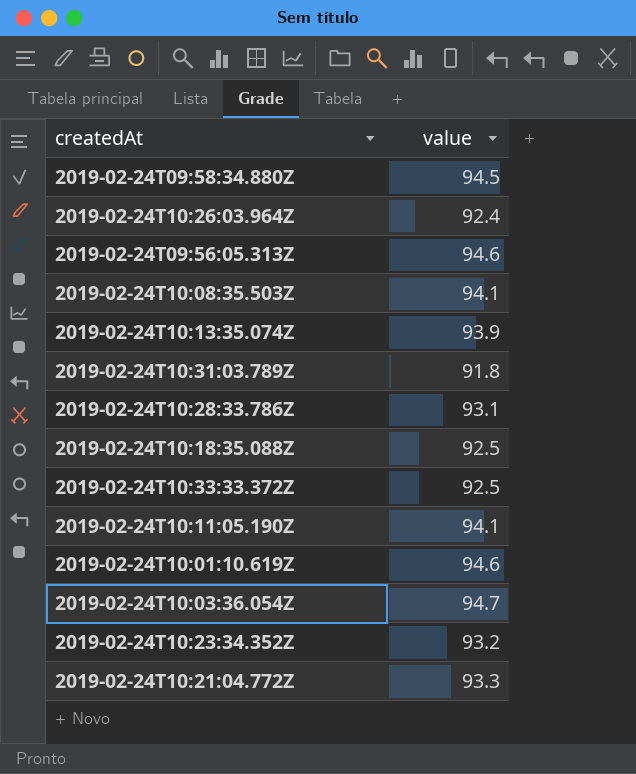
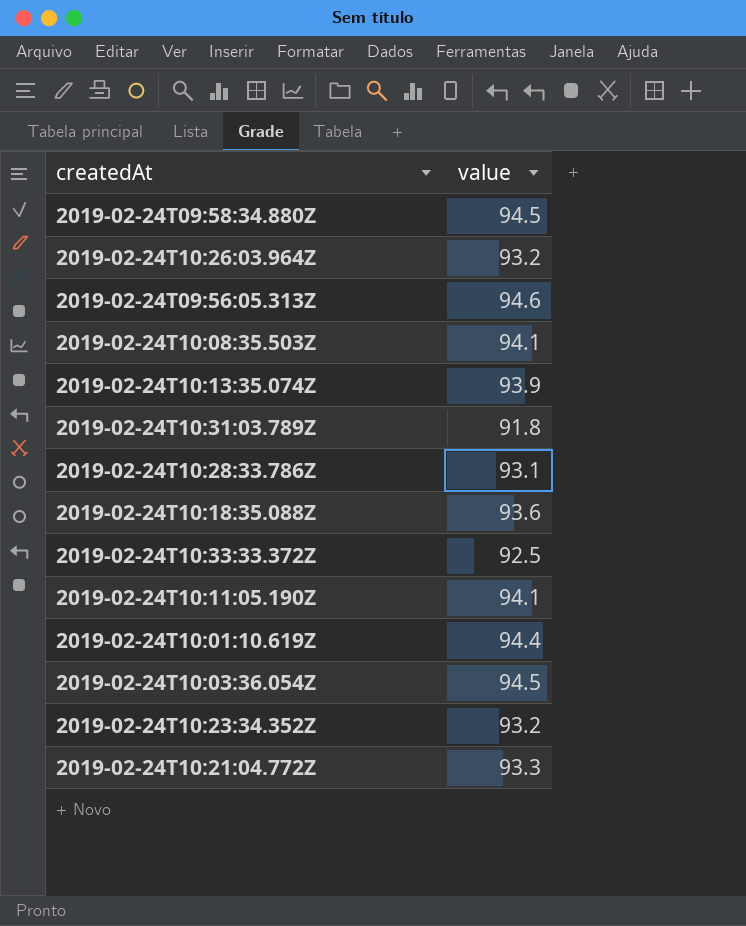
2019-02-24T10:26:03.964Z | value: 92.4 -> 93.2
2019-02-24T10:18:35.088Z | value: 92.5 -> 93.6
2019-02-24T10:01:10.619Z | value: 94.6 -> 94.4
2019-02-24T10:03:36.054Z | value: 94.7 -> 94.5

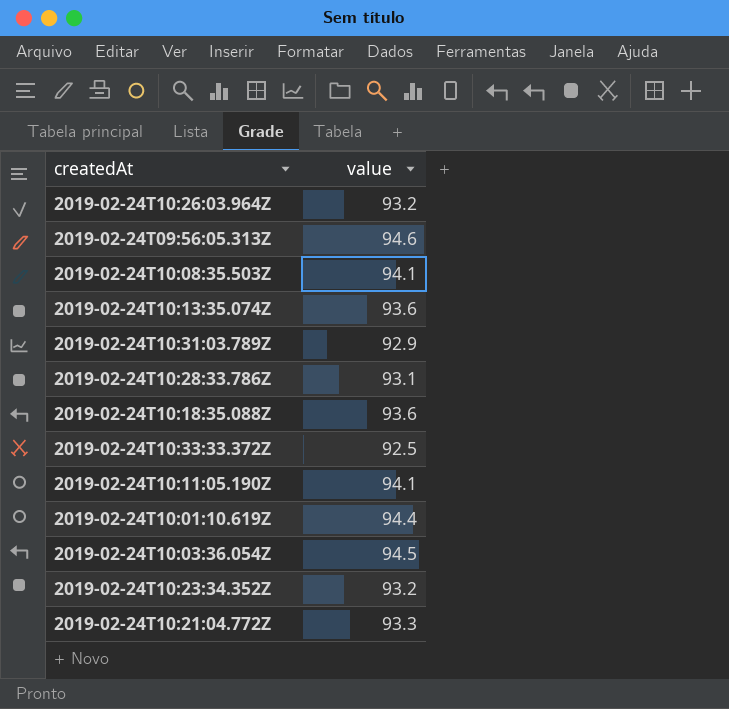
row 2019-02-24T09:58:34.880Z: 94.5 -> none
2019-02-24T10:13:35.074Z | value: 93.9 -> 93.6
2019-02-24T10:31:03.789Z | value: 91.8 -> 92.9

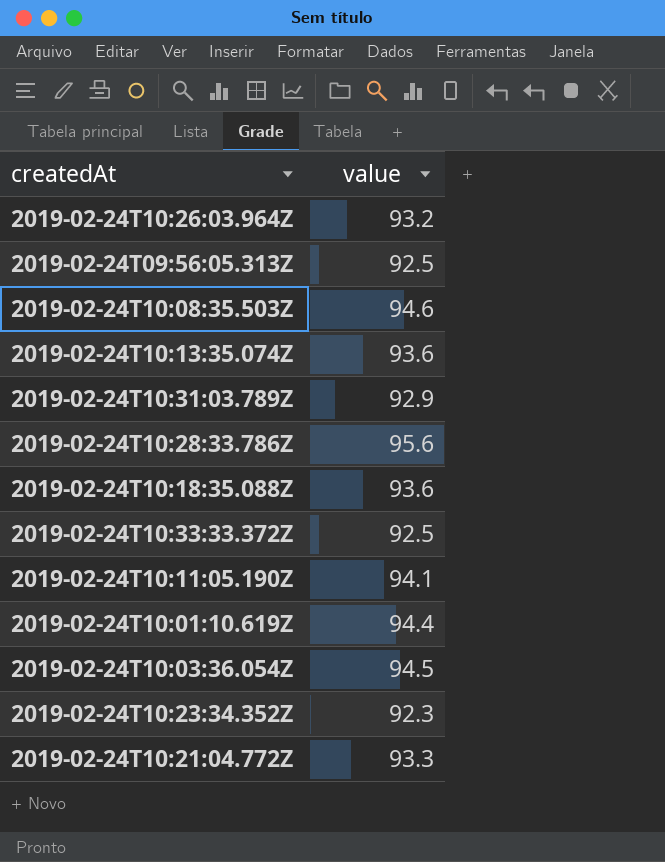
2019-02-24T09:56:05.313Z | value: 94.6 -> 92.5
2019-02-24T10:08:35.503Z | value: 94.1 -> 94.6
2019-02-24T10:28:33.786Z | value: 93.1 -> 95.6
2019-02-24T10:23:34.352Z | value: 93.2 -> 92.3

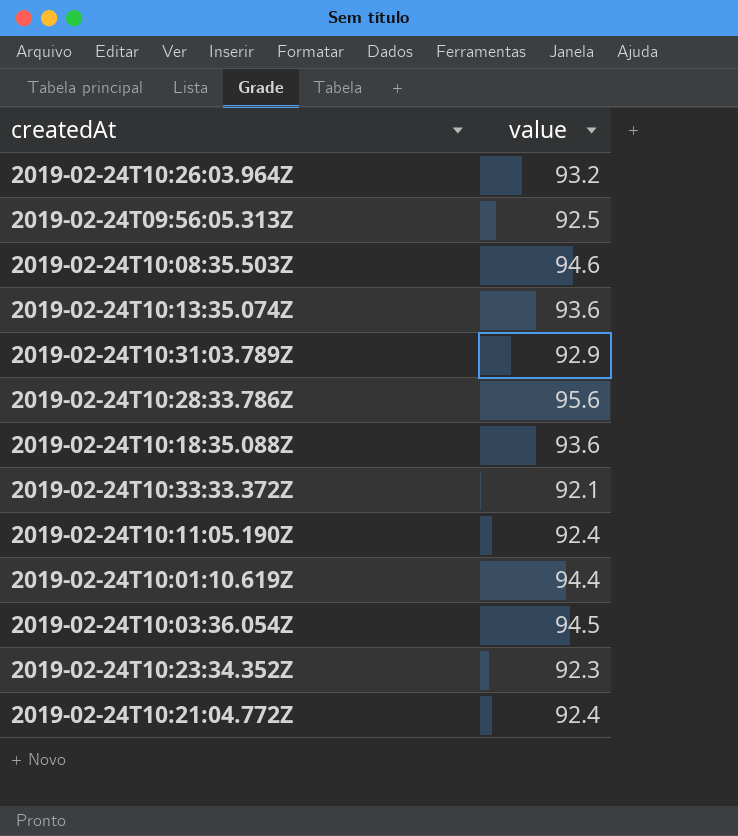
2019-02-24T10:33:33.372Z | value: 92.5 -> 92.1
2019-02-24T10:11:05.190Z | value: 94.1 -> 92.4
2019-02-24T10:21:04.772Z | value: 93.3 -> 92.4

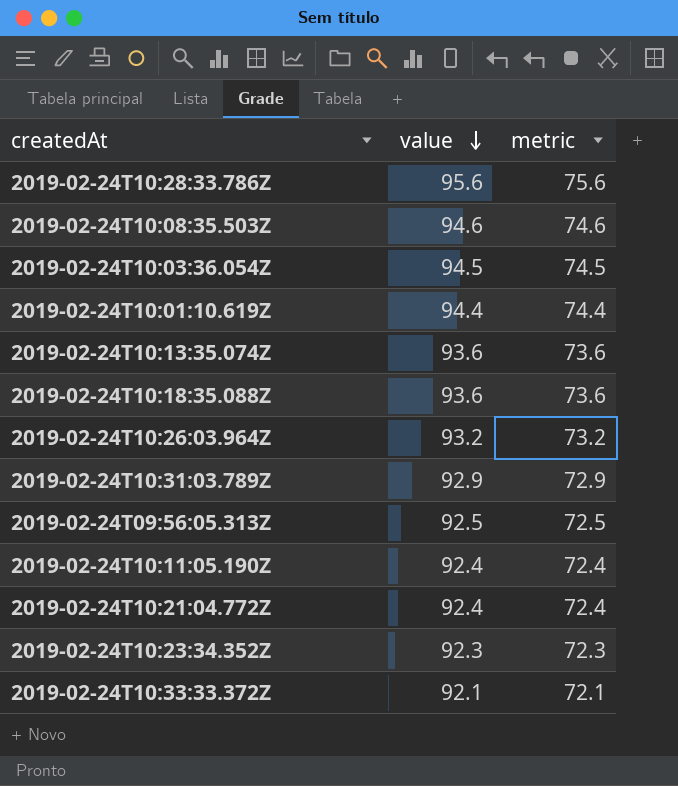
row order: none -> value descending
column metric | formula: none -> [value] - 20

